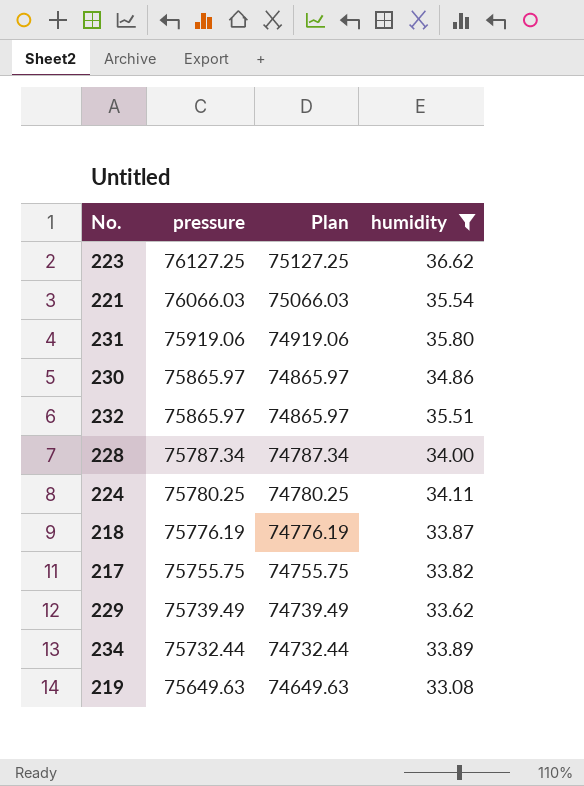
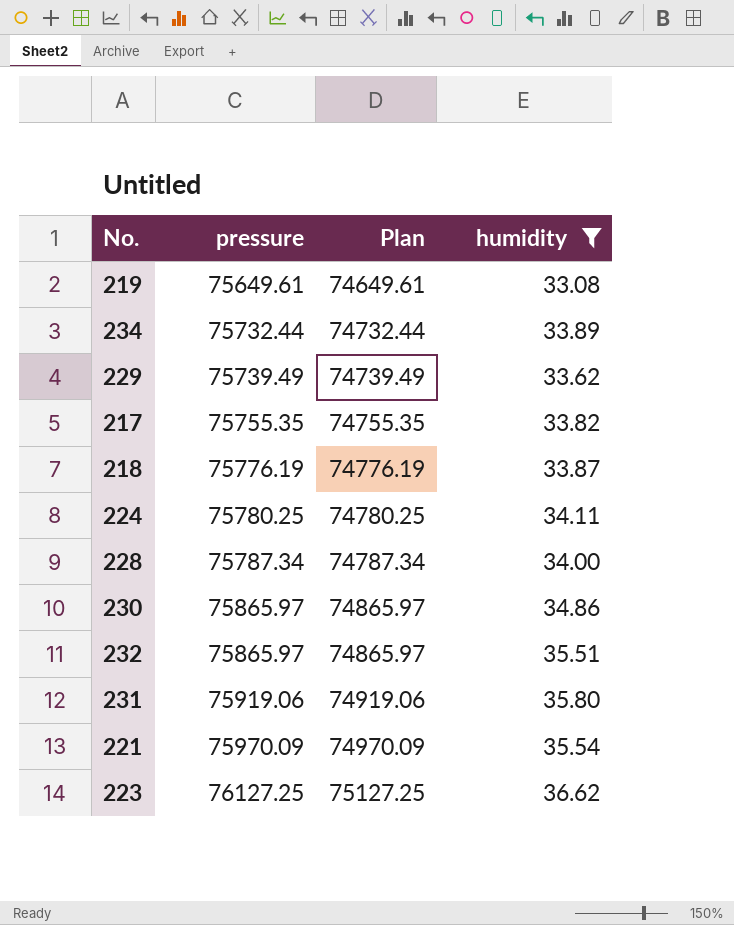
row order: pressure descending -> pressure ascending
219 | pressure: 75649.63 -> 75649.61
219 | Plan: 74649.63 -> 74649.61
217 | pressure: 75755.75 -> 75755.35
217 | Plan: 74755.75 -> 74755.35
221 | pressure: 76066.03 -> 75970.09
221 | Plan: 75066.03 -> 74970.09

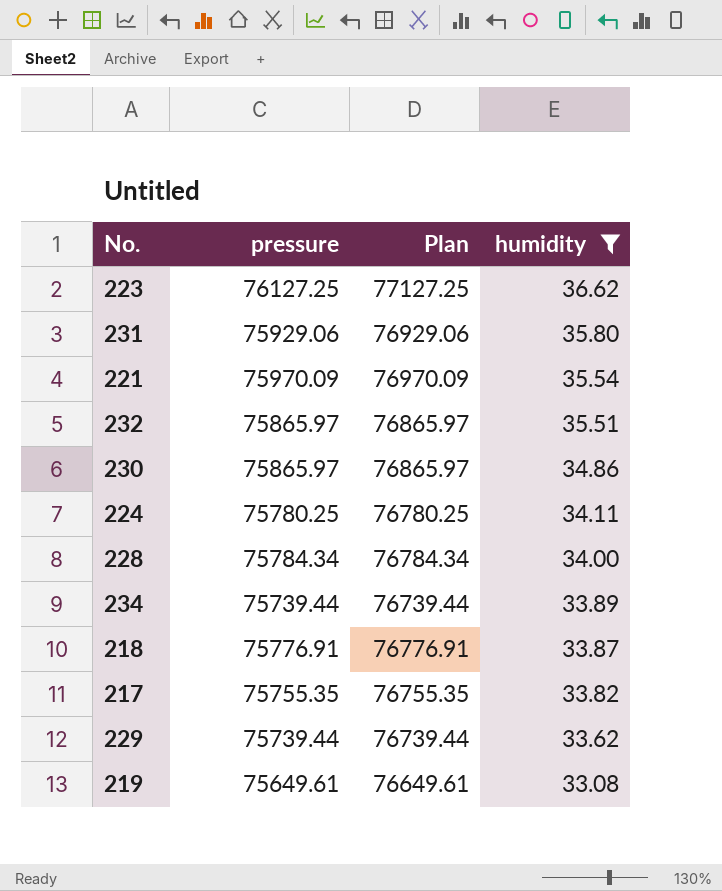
row order: pressure ascending -> humidity descending
column Plan | formula: [pressure] - 1000 -> [pressure] + 1000
231 | pressure: 75919.06 -> 75929.06
228 | pressure: 75787.34 -> 75784.34
234 | pressure: 75732.44 -> 75739.44
218 | pressure: 75776.19 -> 75776.91
229 | pressure: 75739.49 -> 75739.44

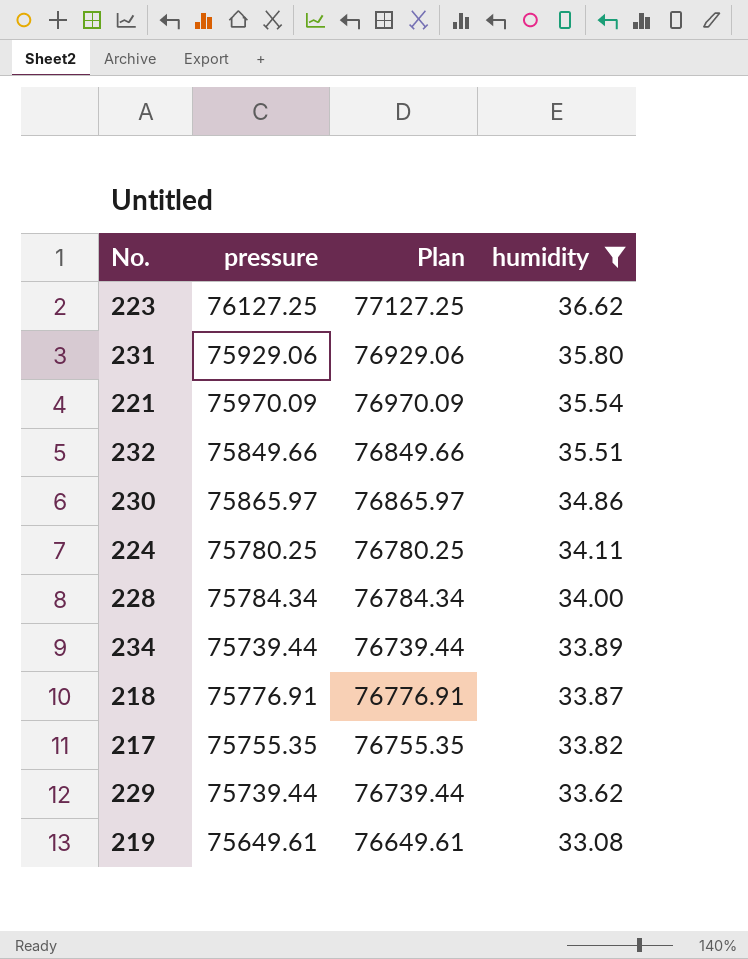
232 | pressure: 75865.97 -> 75849.66
232 | Plan: 76865.97 -> 76849.66

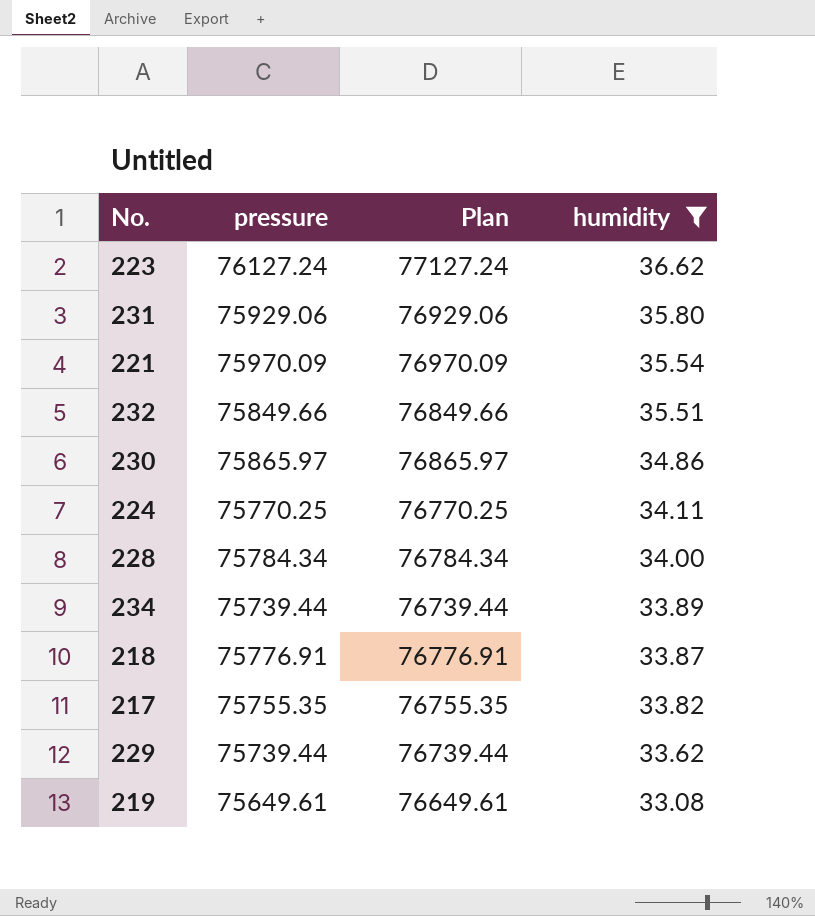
223 | pressure: 76127.25 -> 76127.24
223 | Plan: 77127.25 -> 77127.24
224 | pressure: 75780.25 -> 75770.25
224 | Plan: 76780.25 -> 76770.25

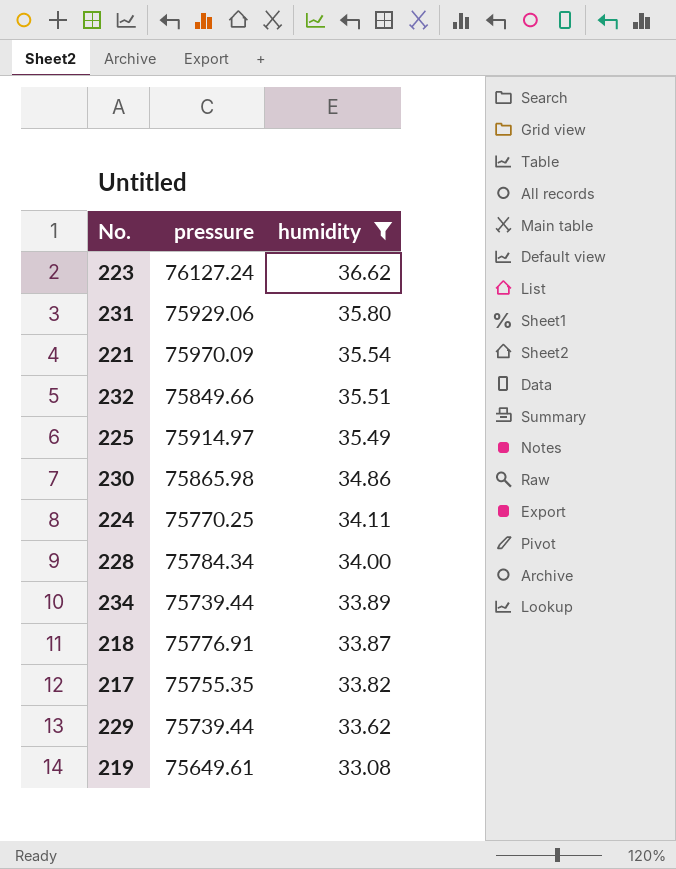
column Plan | formula: [pressure] + 1000 -> none
row 225: none -> 75914.97 | 35.49
230 | pressure: 75865.97 -> 75865.98

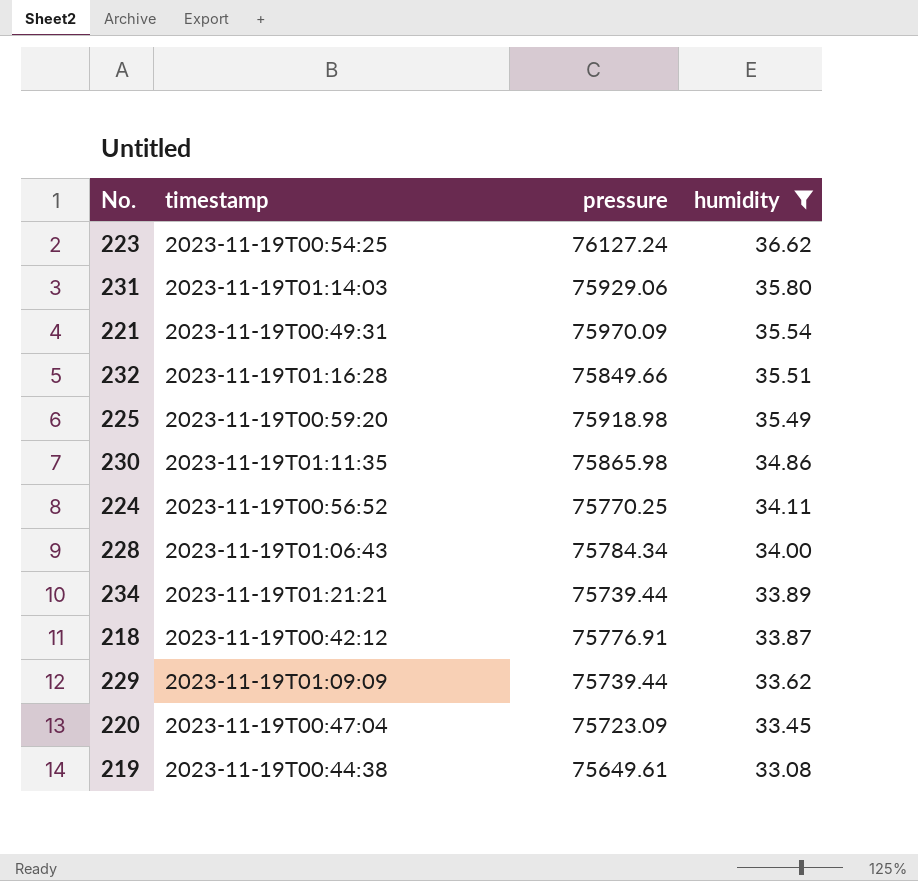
column timestamp | position: none -> 2
row 217: 75755.35 | 33.82 -> none
225 | pressure: 75914.97 -> 75918.98
row 220: none -> 2023-11-19T00:47:04 | 75723.09 | 33.45

